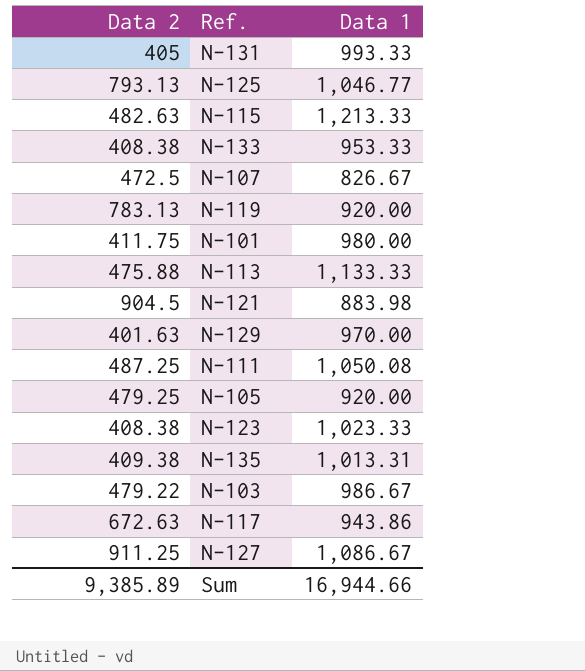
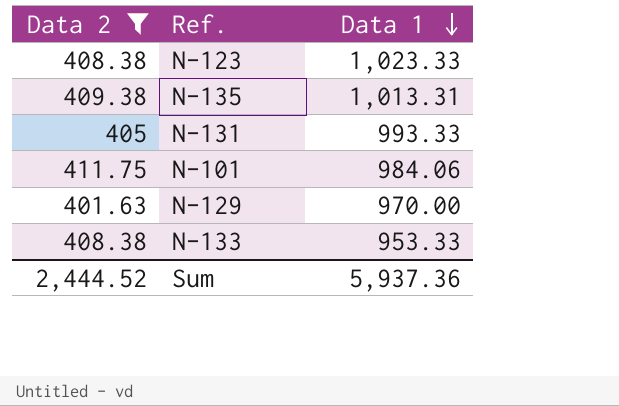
filter: none -> Data 2 <= 411.75
row order: none -> Data 1 descending
N-101 | Data 1: 980.00 -> 984.06
Sum | Data 2: 9,385.89 -> 2,444.52
Sum | Data 1: 16,944.66 -> 5,937.36

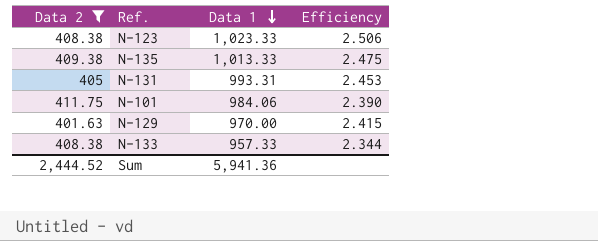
column Efficiency | formula: none -> [Data 1] / [Data 2]
N-135 | Data 1: 1,013.31 -> 1,013.33
N-131 | Data 1: 993.33 -> 993.31
N-133 | Data 1: 953.33 -> 957.33
Sum | Data 1: 5,937.36 -> 5,941.36

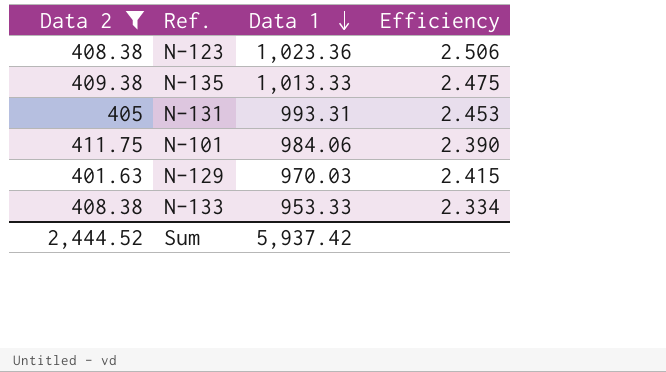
N-123 | Data 1: 1,023.33 -> 1,023.36
N-129 | Data 1: 970.00 -> 970.03
N-133 | Data 1: 957.33 -> 953.33
N-133 | Efficiency: 2.344 -> 2.334
Sum | Data 1: 5,941.36 -> 5,937.42

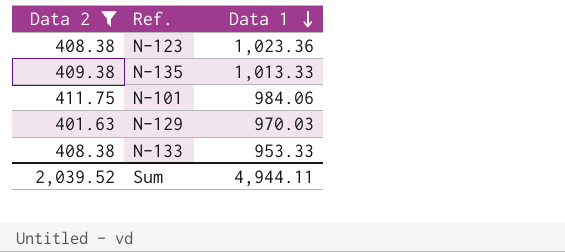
column Efficiency | formula: [Data 1] / [Data 2] -> none
row N-131: 405 | 993.31 | 2.453 -> none
Sum | Data 2: 2,444.52 -> 2,039.52
Sum | Data 1: 5,937.42 -> 4,944.11

